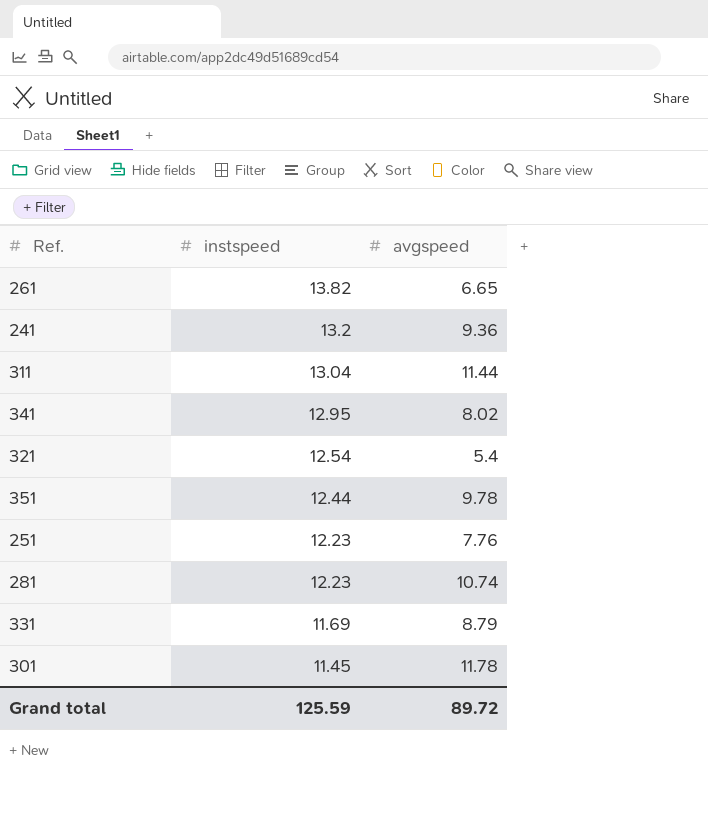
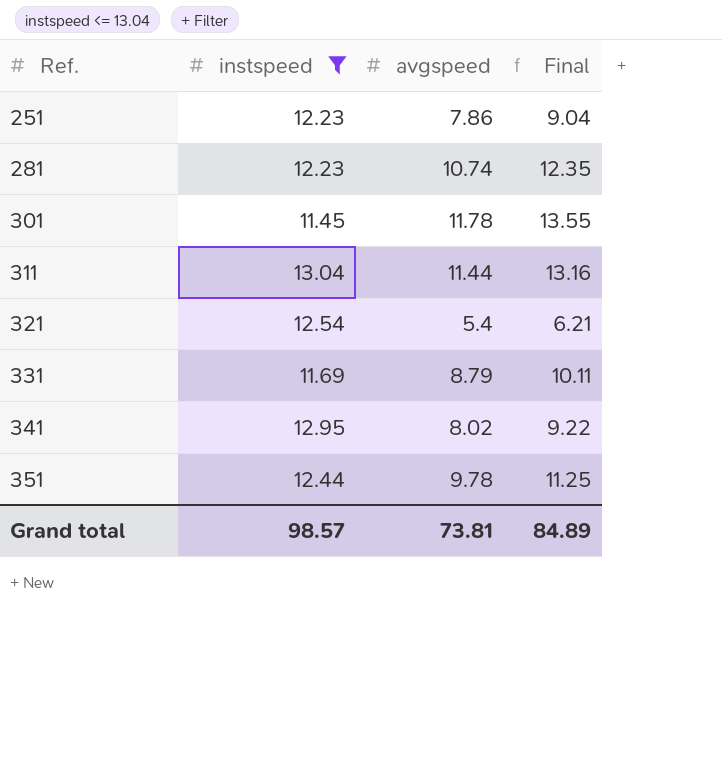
filter: none -> instspeed <= 13.04
row order: instspeed descending -> Ref. ascending
column Final | formula: none -> [avgspeed] * 1.15
251 | avgspeed: 7.76 -> 7.86
Grand total | instspeed: 125.59 -> 98.57
Grand total | avgspeed: 89.72 -> 73.81

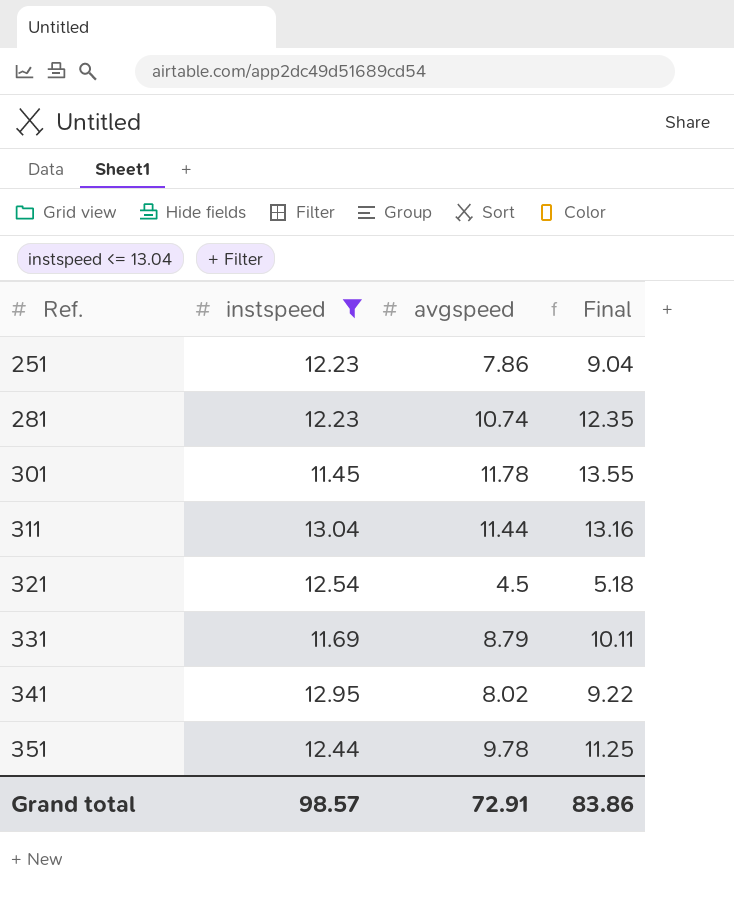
321 | avgspeed: 5.4 -> 4.5
321 | Final: 6.21 -> 5.18
Grand total | avgspeed: 73.81 -> 72.91
Grand total | Final: 84.89 -> 83.86

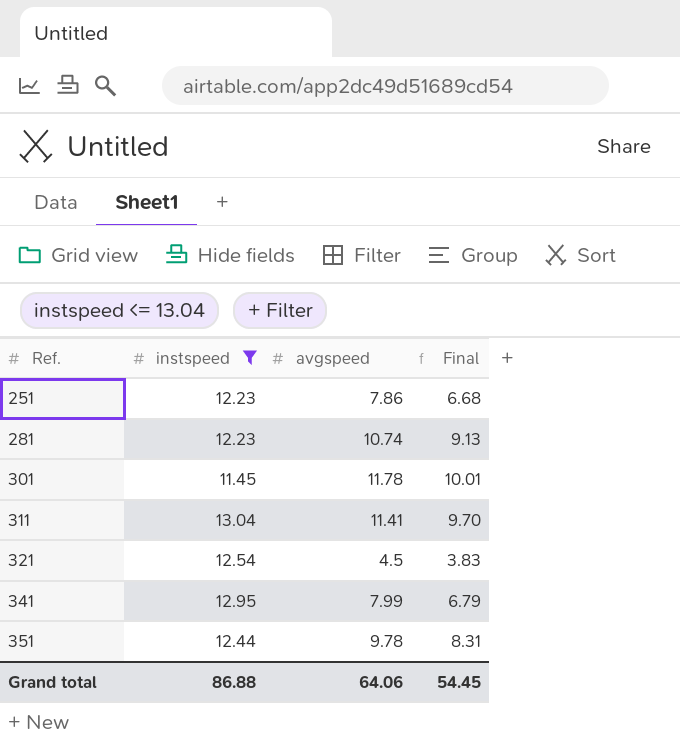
column Final | formula: [avgspeed] * 1.15 -> [avgspeed] * 0.85
row 331: 11.69 | 8.79 | 10.11 -> none
311 | avgspeed: 11.44 -> 11.41
341 | avgspeed: 8.02 -> 7.99
Grand total | instspeed: 98.57 -> 86.88
Grand total | avgspeed: 72.91 -> 64.06
Grand total | Final: 83.86 -> 54.45

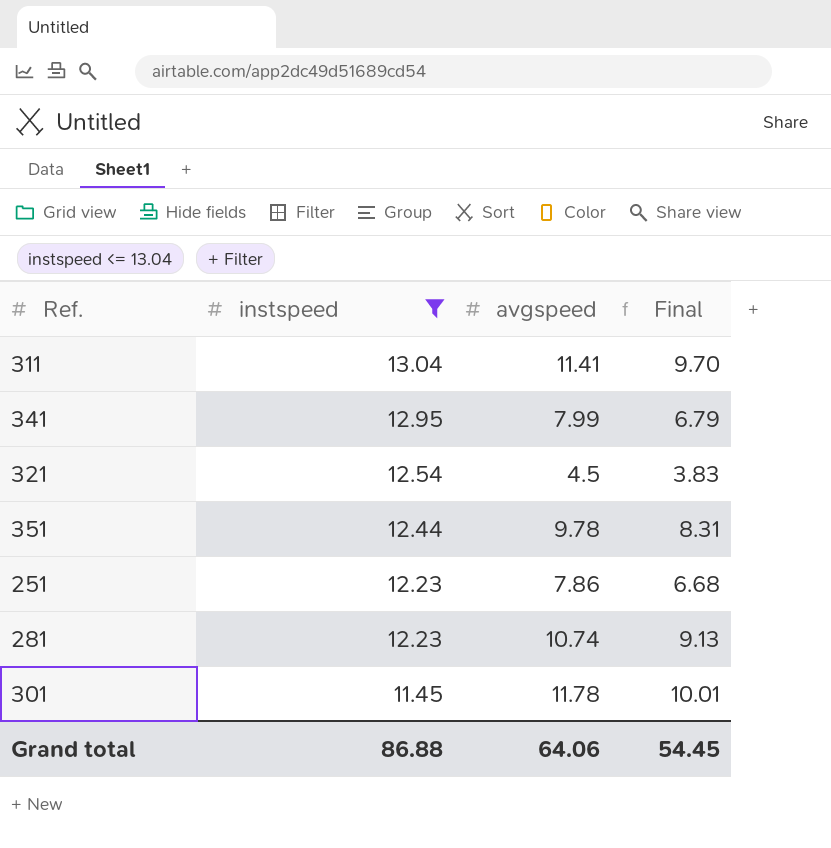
row order: Ref. ascending -> instspeed descending

